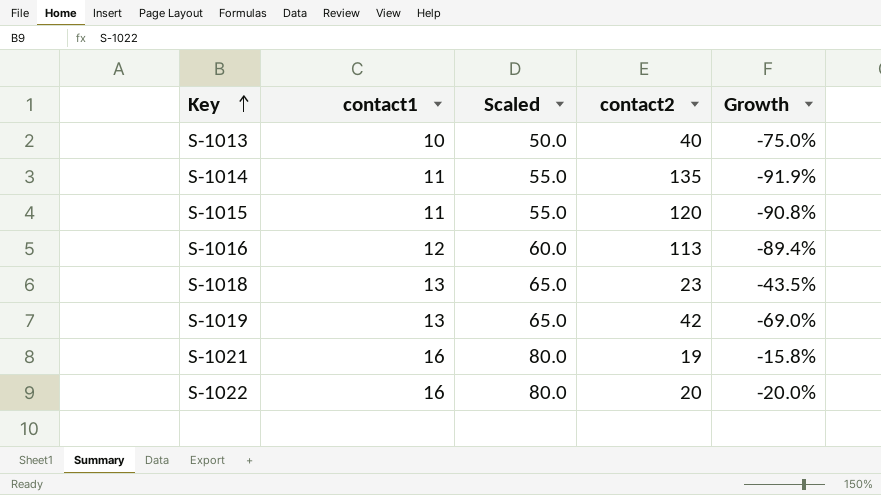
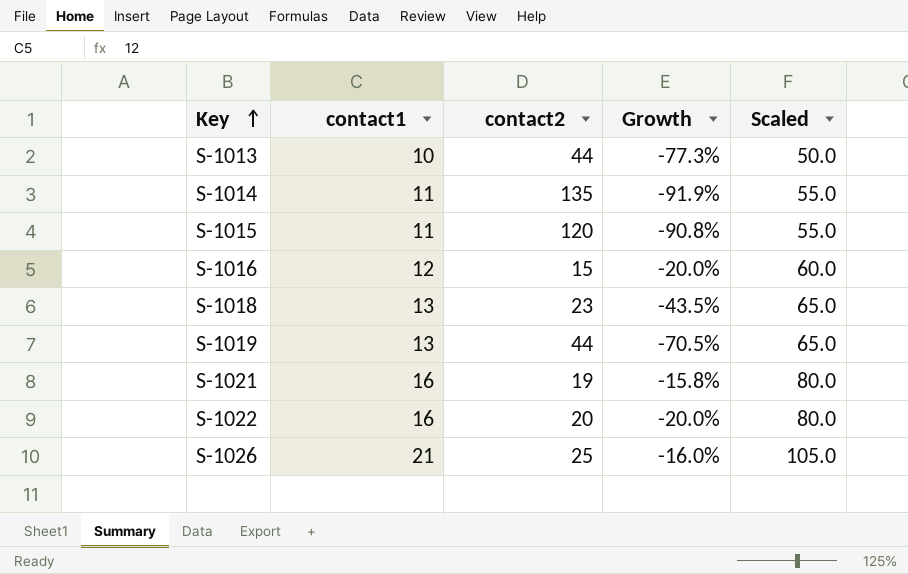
column Scaled | position: 3 -> 5
S-1013 | contact2: 40 -> 44
S-1013 | Growth: -75.0% -> -77.3%
S-1016 | contact2: 113 -> 15
S-1016 | Growth: -89.4% -> -20.0%
S-1019 | contact2: 42 -> 44
S-1019 | Growth: -69.0% -> -70.5%
row S-1026: none -> 21 | 25 | -16.0% | 105.0

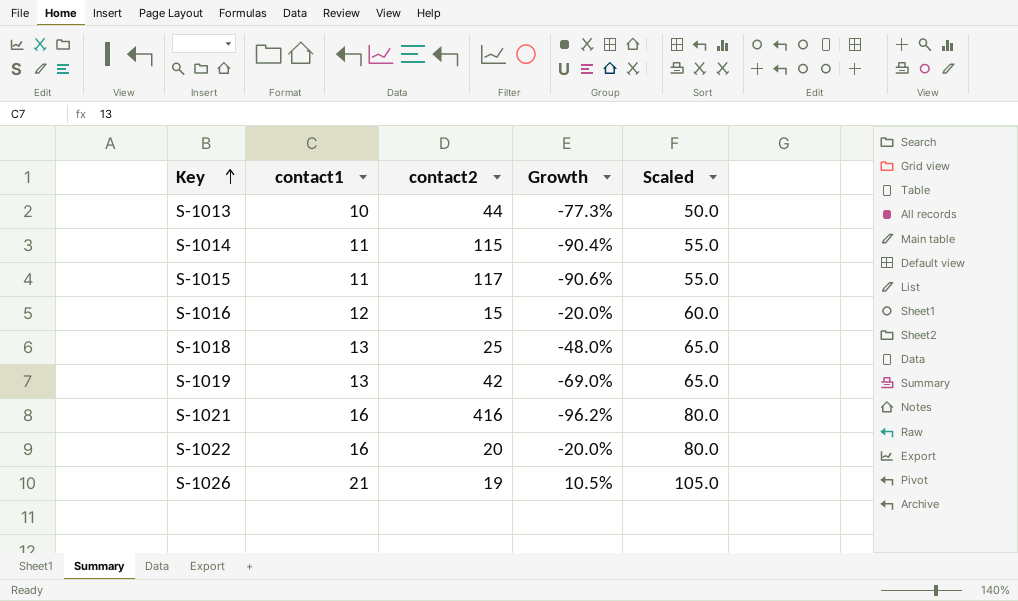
S-1014 | contact2: 135 -> 115
S-1014 | Growth: -91.9% -> -90.4%
S-1015 | contact2: 120 -> 117
S-1015 | Growth: -90.8% -> -90.6%
S-1018 | contact2: 23 -> 25
S-1018 | Growth: -43.5% -> -48.0%
S-1019 | contact2: 44 -> 42
S-1019 | Growth: -70.5% -> -69.0%
S-1021 | contact2: 19 -> 416
S-1021 | Growth: -15.8% -> -96.2%
S-1026 | contact2: 25 -> 19
S-1026 | Growth: -16.0% -> 10.5%

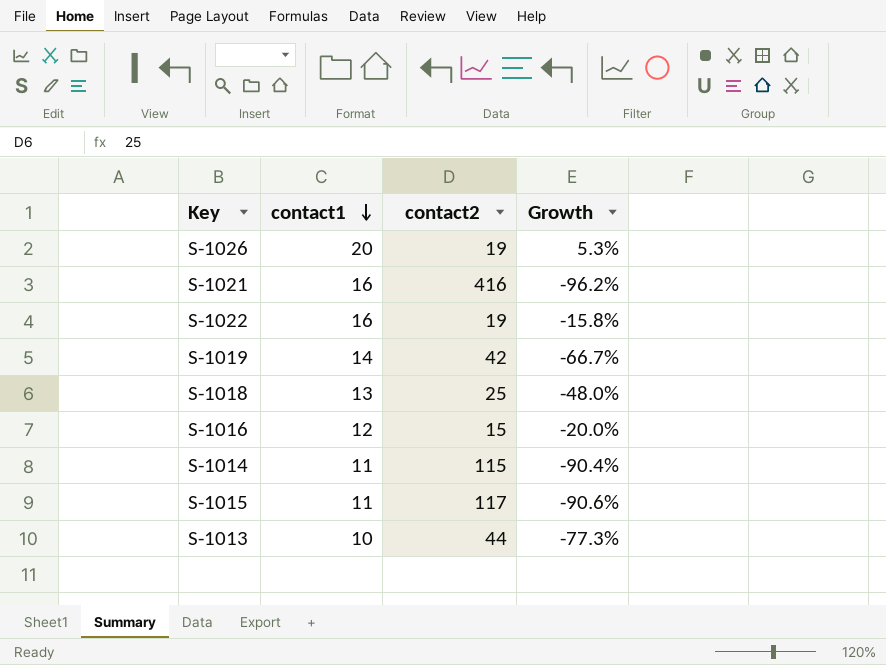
row order: Key ascending -> contact1 descending
column Scaled | formula: [contact1] * 5 -> none
S-1026 | contact1: 21 -> 20
S-1026 | Growth: 10.5% -> 5.3%
S-1022 | contact2: 20 -> 19
S-1022 | Growth: -20.0% -> -15.8%
S-1019 | contact1: 13 -> 14
S-1019 | Growth: -69.0% -> -66.7%

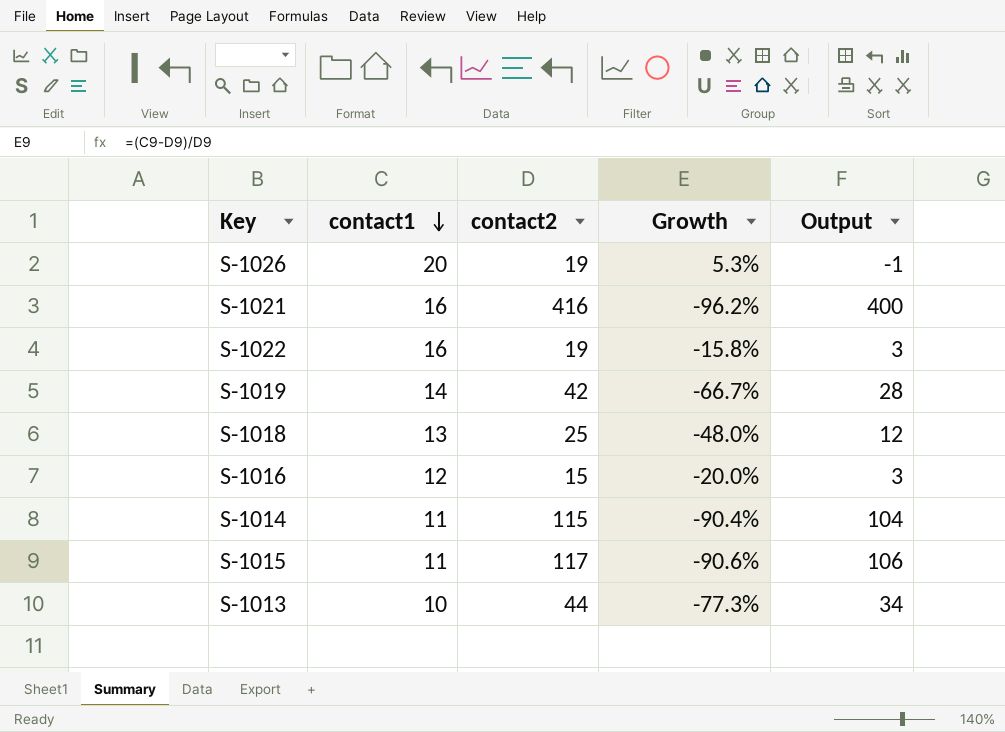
column Output | formula: none -> [contact2] - [contact1]

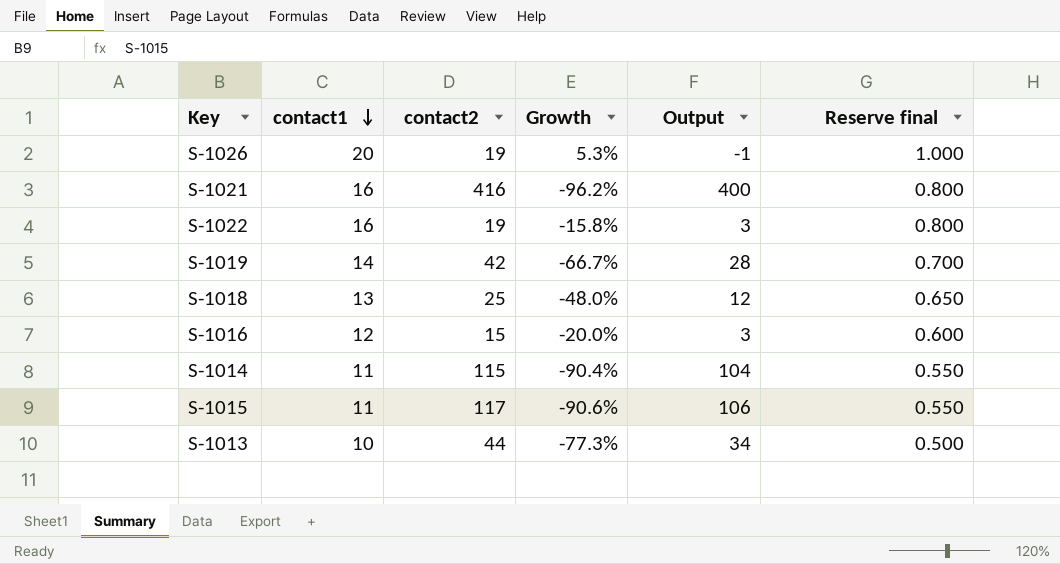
column Reserve final | formula: none -> [contact1] * 0.05

